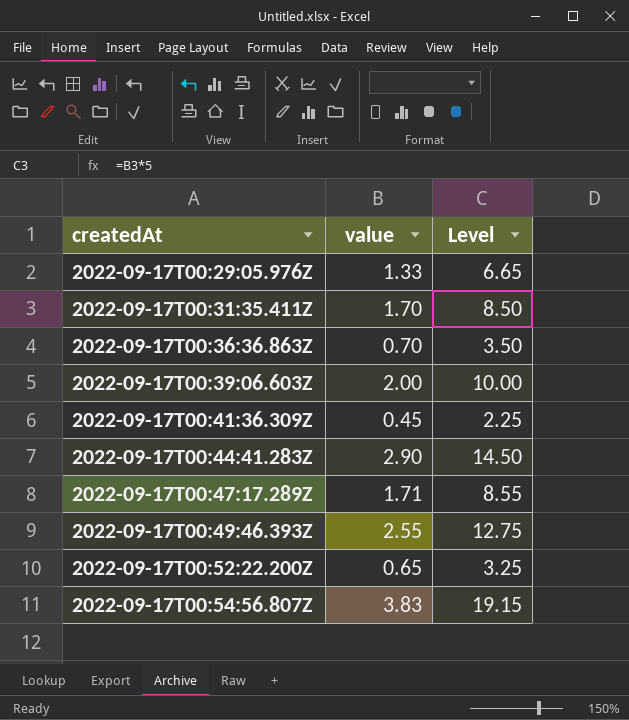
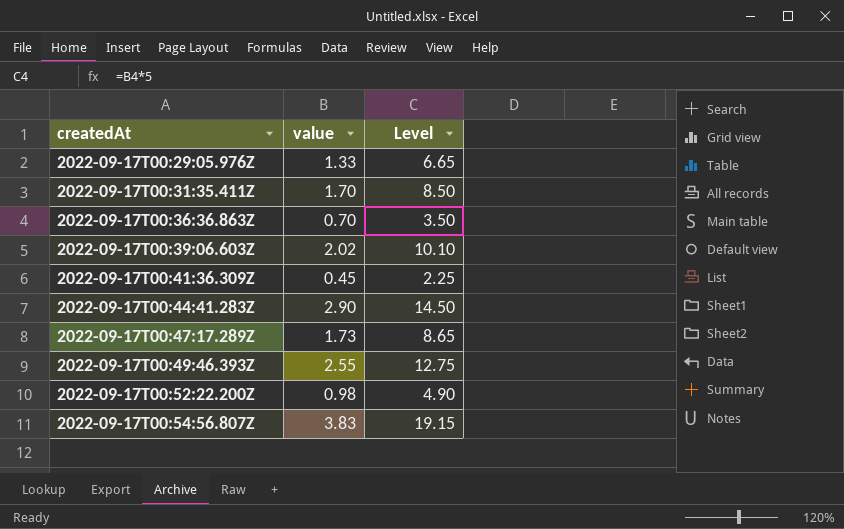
2022-09-17T00:39:06.603Z | value: 2.00 -> 2.02
2022-09-17T00:39:06.603Z | Level: 10.00 -> 10.10
2022-09-17T00:47:17.289Z | value: 1.71 -> 1.73
2022-09-17T00:47:17.289Z | Level: 8.55 -> 8.65
2022-09-17T00:52:22.200Z | value: 0.65 -> 0.98
2022-09-17T00:52:22.200Z | Level: 3.25 -> 4.90

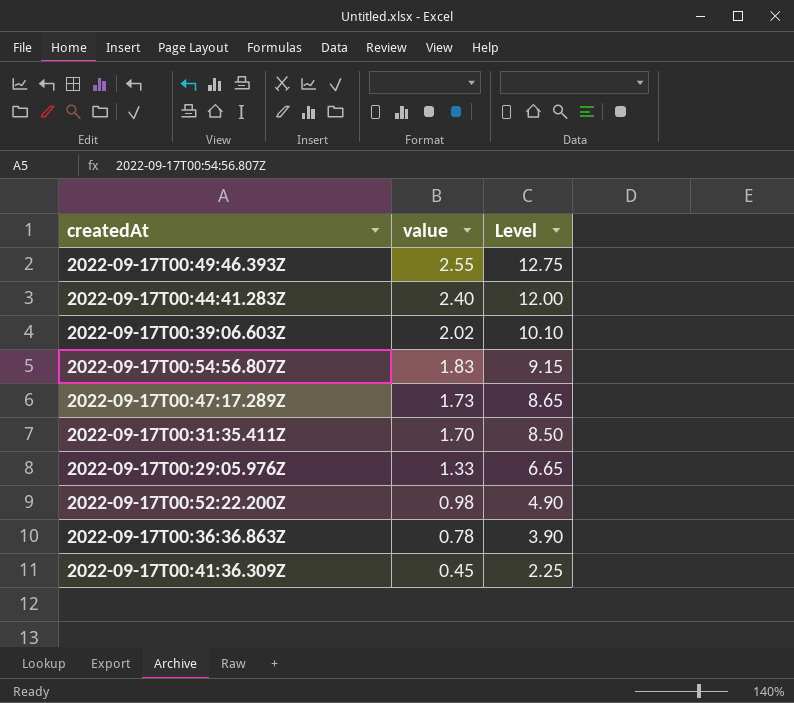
row order: createdAt ascending -> value descending
2022-09-17T00:44:41.283Z | value: 2.90 -> 2.40
2022-09-17T00:44:41.283Z | Level: 14.50 -> 12.00
2022-09-17T00:54:56.807Z | value: 3.83 -> 1.83
2022-09-17T00:54:56.807Z | Level: 19.15 -> 9.15
2022-09-17T00:36:36.863Z | value: 0.70 -> 0.78
2022-09-17T00:36:36.863Z | Level: 3.50 -> 3.90

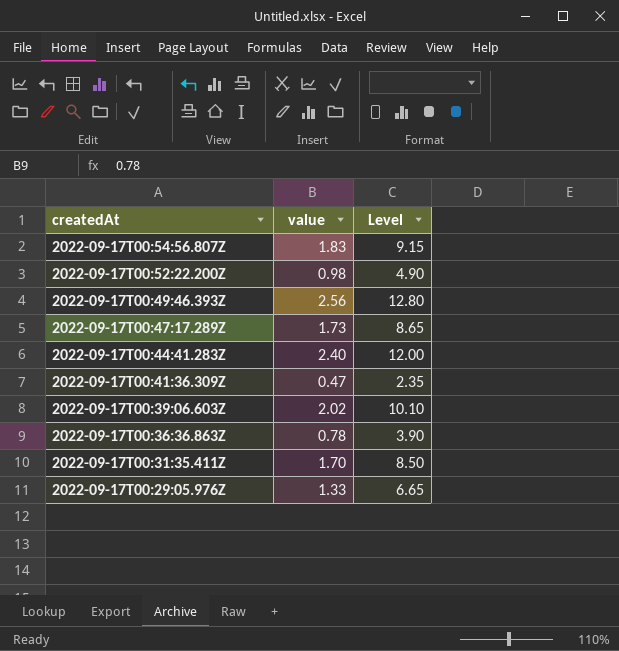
row order: value descending -> createdAt descending
2022-09-17T00:49:46.393Z | value: 2.55 -> 2.56
2022-09-17T00:49:46.393Z | Level: 12.75 -> 12.80
2022-09-17T00:41:36.309Z | value: 0.45 -> 0.47
2022-09-17T00:41:36.309Z | Level: 2.25 -> 2.35

